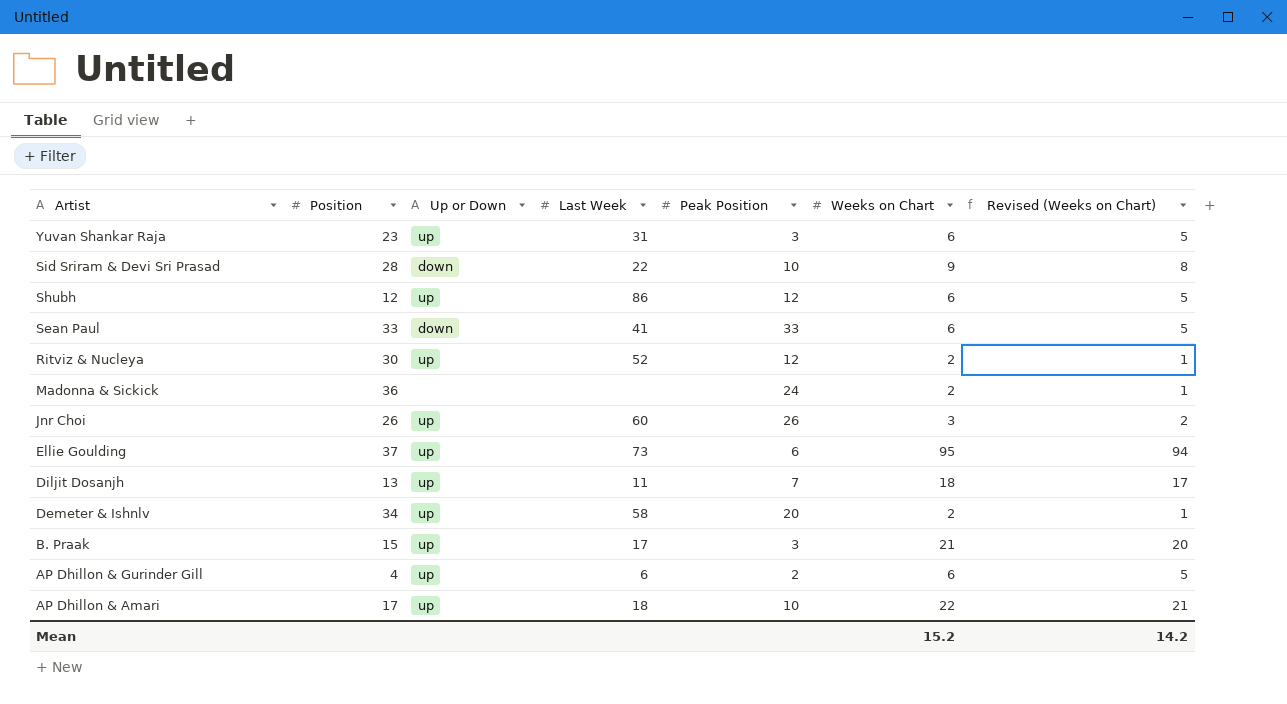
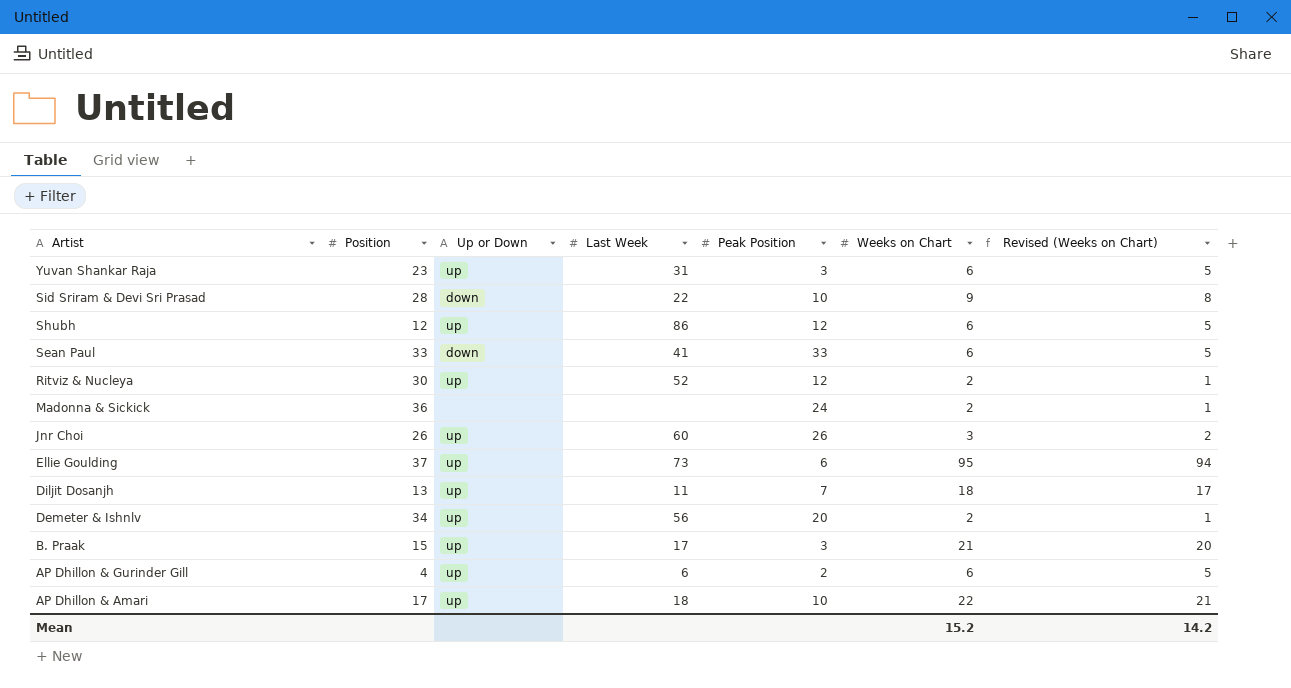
Demeter & Ishnlv | Last Week: 58 -> 56

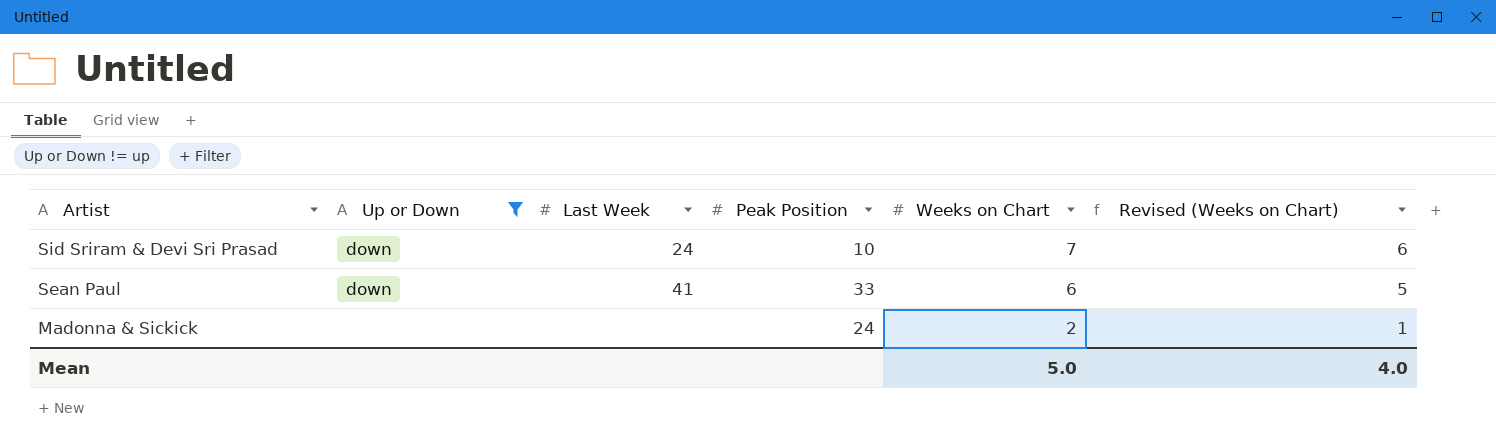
filter: none -> Up or Down != up
column Position | position: 2 -> none
Sid Sriram & Devi Sri Prasad | Last Week: 22 -> 24
Sid Sriram & Devi Sri Prasad | Weeks on Chart: 9 -> 7
Sid Sriram & Devi Sri Prasad | Revised (Weeks on Chart): 8 -> 6
Mean | Weeks on Chart: 15.2 -> 5.0
Mean | Revised (Weeks on Chart): 14.2 -> 4.0

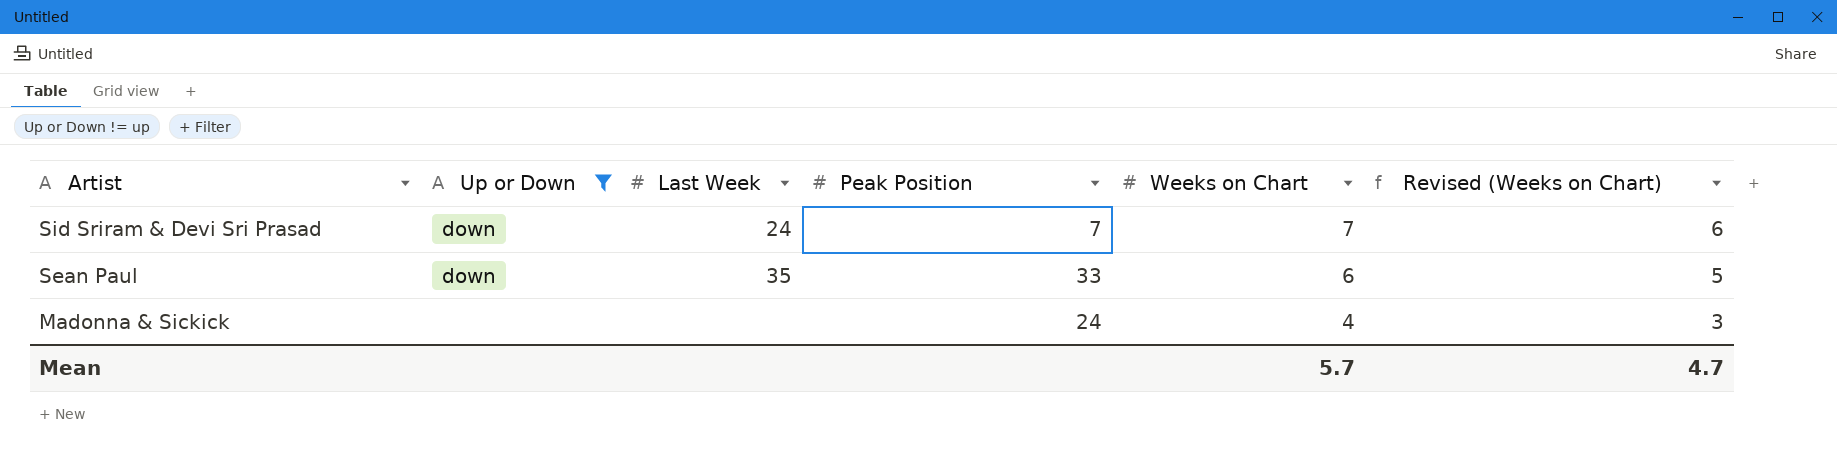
Sid Sriram & Devi Sri Prasad | Peak Position: 10 -> 7
Sean Paul | Last Week: 41 -> 35
Madonna & Sickick | Weeks on Chart: 2 -> 4
Madonna & Sickick | Revised (Weeks on Chart): 1 -> 3
Mean | Weeks on Chart: 5.0 -> 5.7
Mean | Revised (Weeks on Chart): 4.0 -> 4.7

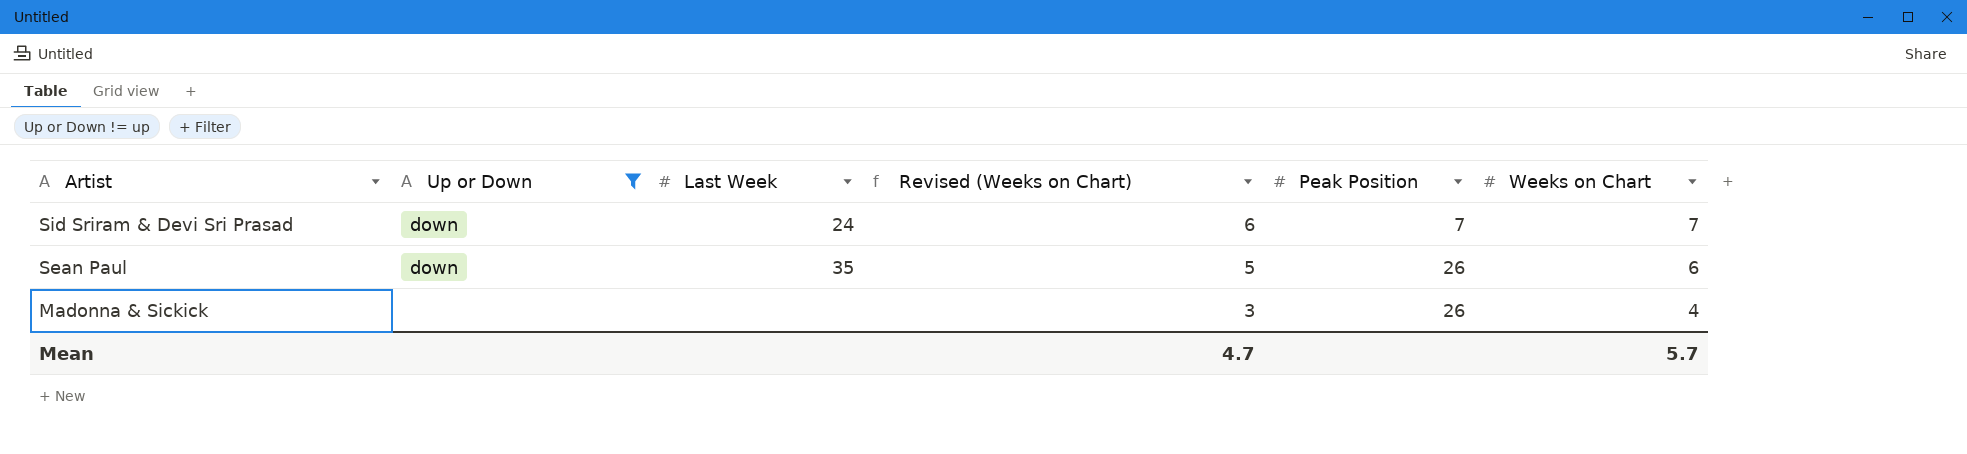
column Revised (Weeks on Chart) | position: 6 -> 4
Sean Paul | Peak Position: 33 -> 26
Madonna & Sickick | Peak Position: 24 -> 26

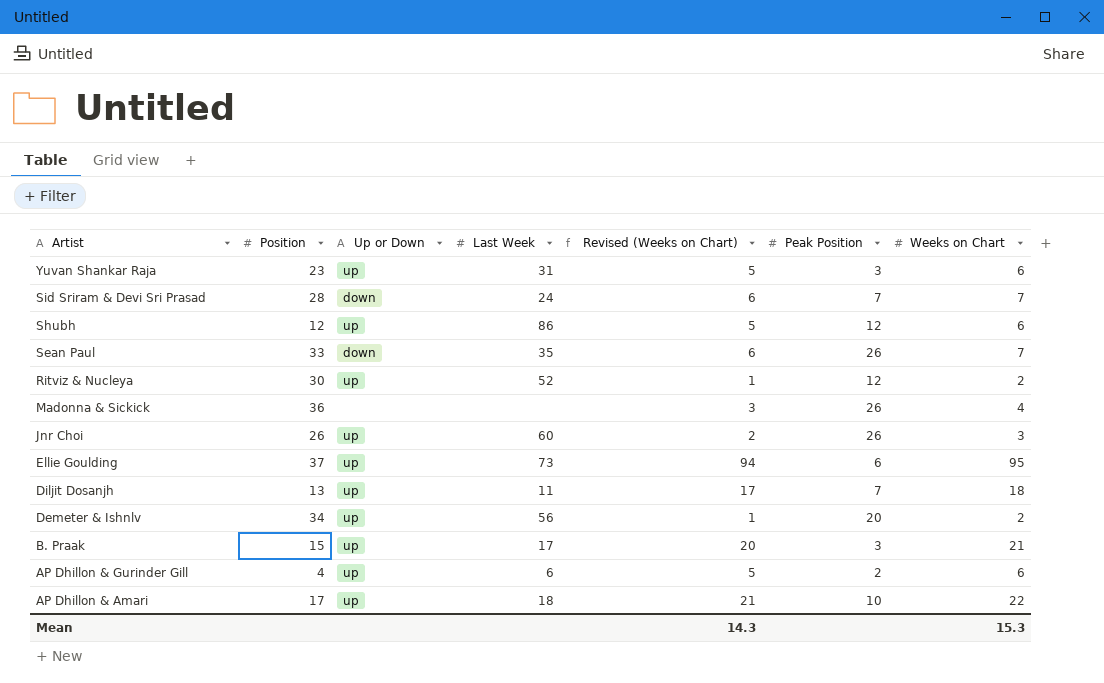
filter: Up or Down != up -> none
column Position | position: none -> 2
Sean Paul | Revised (Weeks on Chart): 5 -> 6
Sean Paul | Weeks on Chart: 6 -> 7
Mean | Revised (Weeks on Chart): 4.7 -> 14.3
Mean | Weeks on Chart: 5.7 -> 15.3

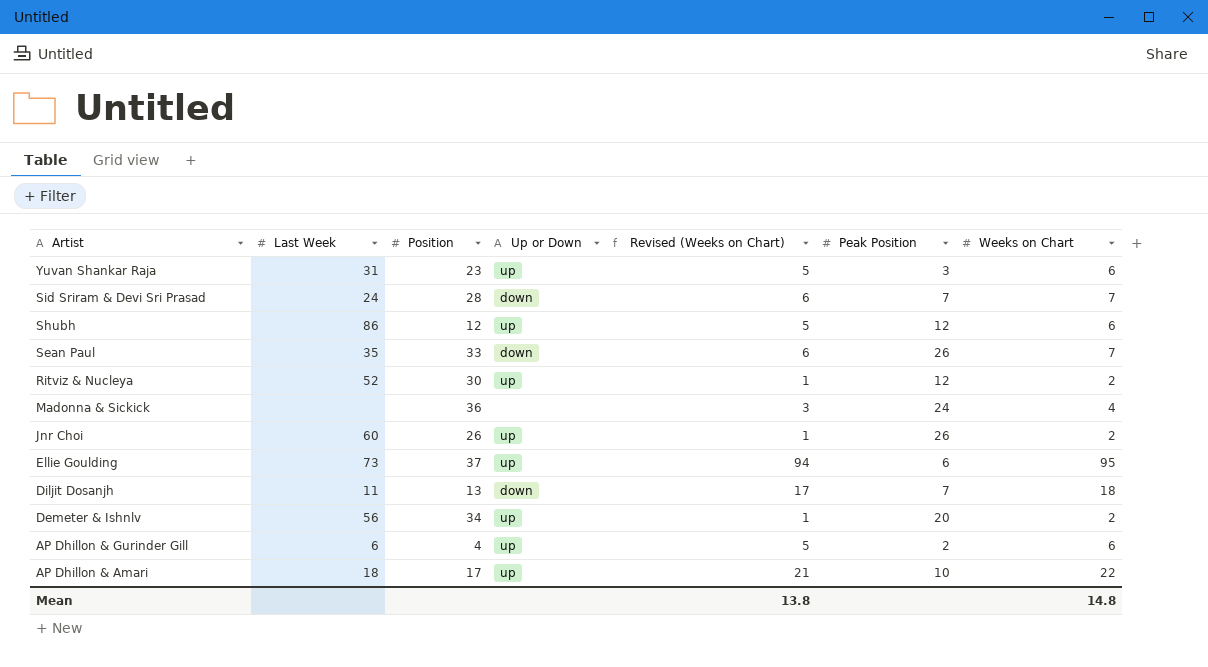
column Last Week | position: 4 -> 2
row B. Praak: 15 | up | 17 | 20 | 3 | 21 -> none
Madonna & Sickick | Peak Position: 26 -> 24
Jnr Choi | Revised (Weeks on Chart): 2 -> 1
Jnr Choi | Weeks on Chart: 3 -> 2
Diljit Dosanjh | Up or Down: up -> down
Mean | Revised (Weeks on Chart): 14.3 -> 13.8
Mean | Weeks on Chart: 15.3 -> 14.8

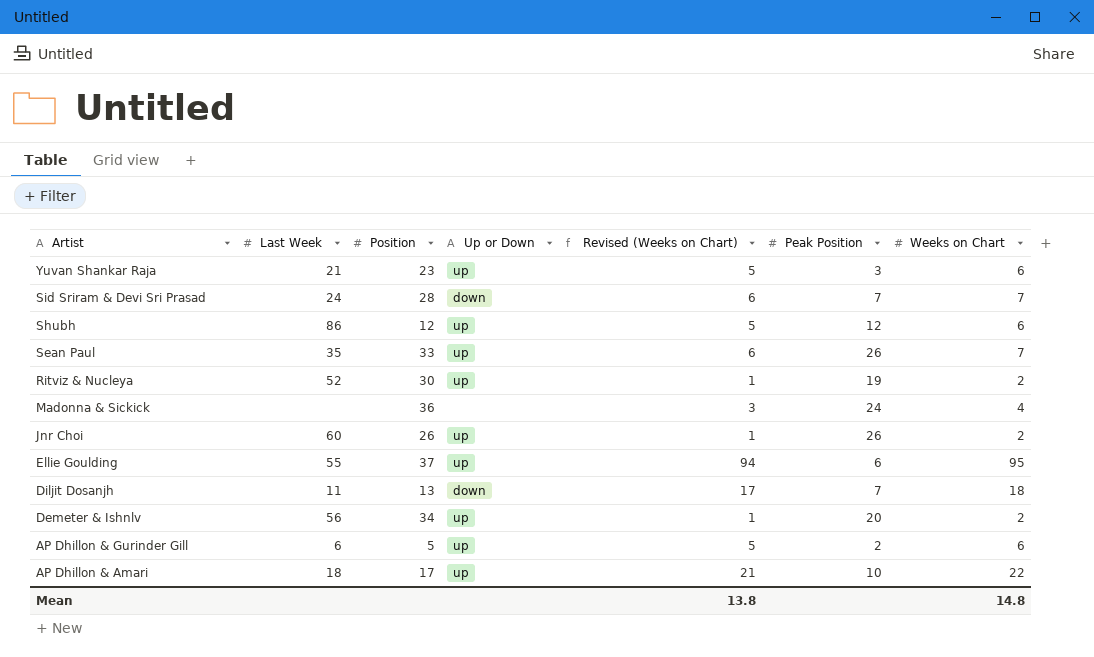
Yuvan Shankar Raja | Last Week: 31 -> 21
Sean Paul | Up or Down: down -> up
Ritviz & Nucleya | Peak Position: 12 -> 19
Ellie Goulding | Last Week: 73 -> 55
AP Dhillon & Gurinder Gill | Position: 4 -> 5

